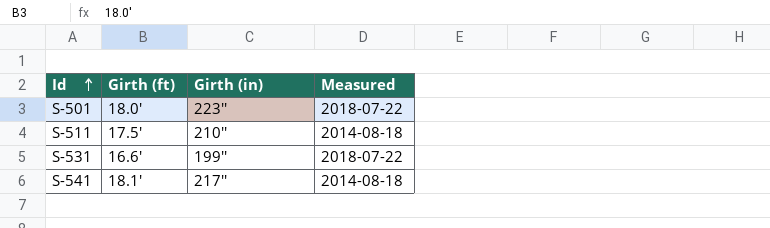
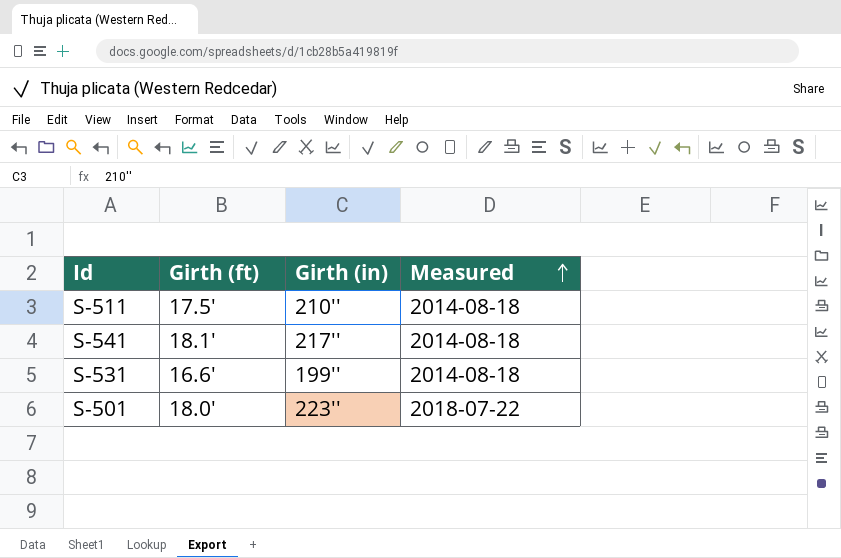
row order: Id ascending -> Measured ascending
S-531 | Measured: 2018-07-22 -> 2014-08-18

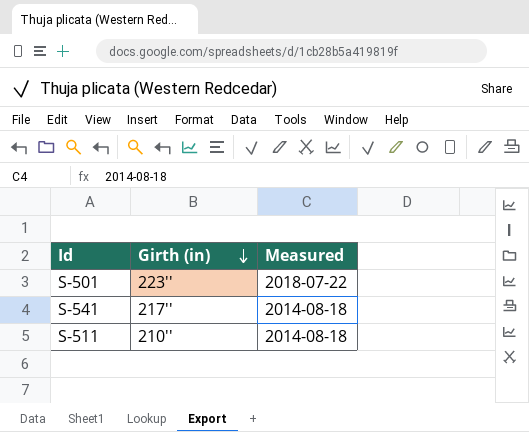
row order: Measured ascending -> Girth (in) descending
column Girth (ft) | position: 2 -> none
row S-531: 16.6' | 199'' | 2014-08-18 -> none

